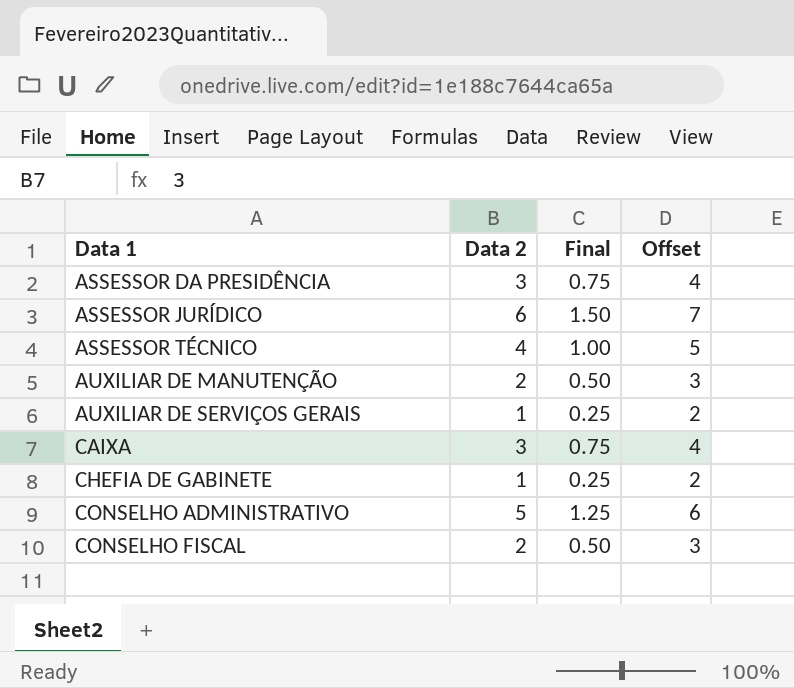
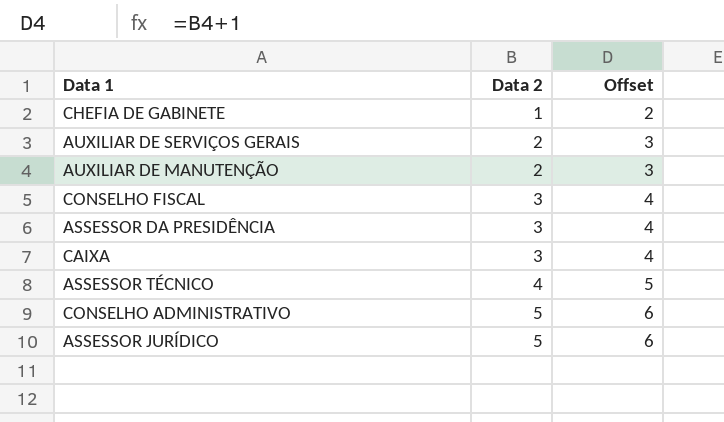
row order: Data 1 ascending -> Data 2 ascending
column Final | formula: [Data 2] * 0.25 -> none
AUXILIAR DE SERVIÇOS GERAIS | Data 2: 1 -> 2
AUXILIAR DE SERVIÇOS GERAIS | Offset: 2 -> 3
CONSELHO FISCAL | Data 2: 2 -> 3
CONSELHO FISCAL | Offset: 3 -> 4
ASSESSOR JURÍDICO | Data 2: 6 -> 5
ASSESSOR JURÍDICO | Offset: 7 -> 6

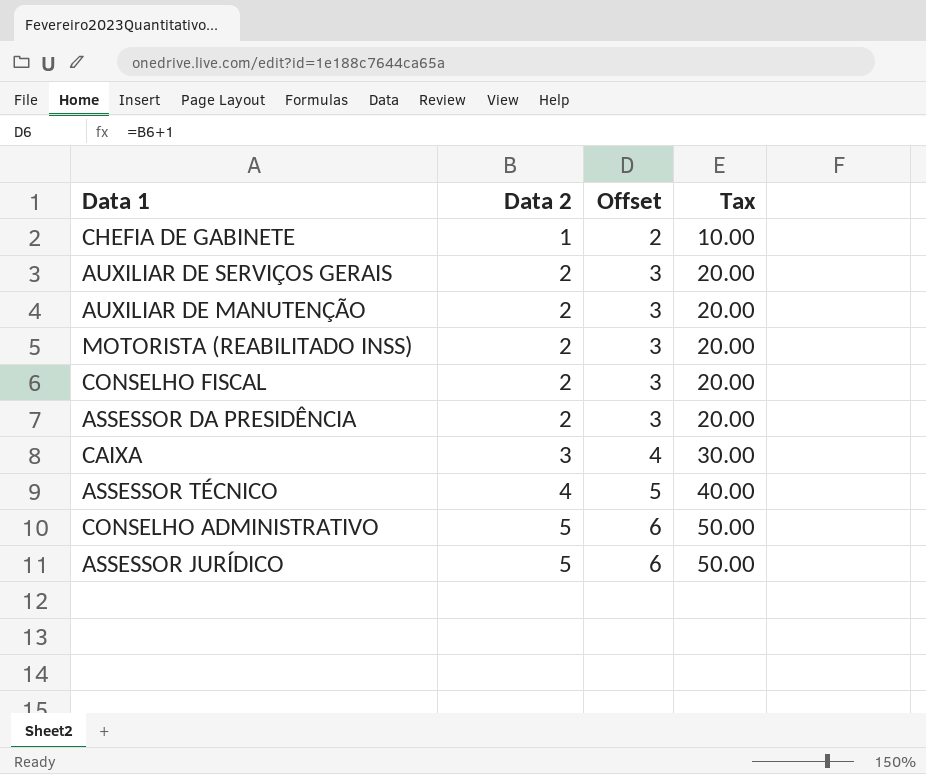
column Tax | formula: none -> [Data 2] * 10
row MOTORISTA (REABILITADO INSS): none -> 2 | 3 | 20.00
CONSELHO FISCAL | Data 2: 3 -> 2
CONSELHO FISCAL | Offset: 4 -> 3
ASSESSOR DA PRESIDÊNCIA | Data 2: 3 -> 2
ASSESSOR DA PRESIDÊNCIA | Offset: 4 -> 3

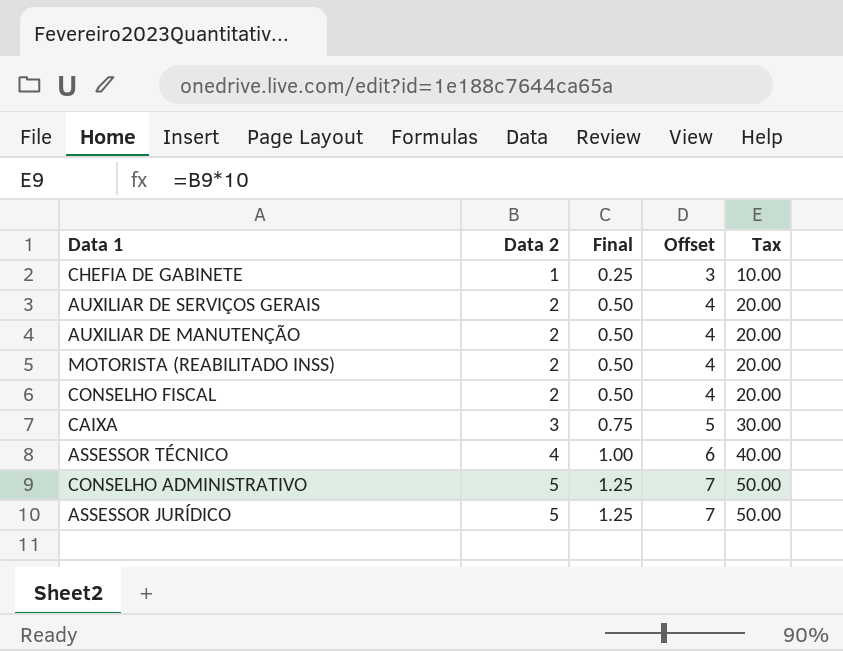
column Final | formula: none -> [Data 2] * 0.25
column Offset | formula: [Data 2] + 1 -> [Data 2] + 2
row ASSESSOR DA PRESIDÊNCIA: 2 | 3 | 20.00 -> none

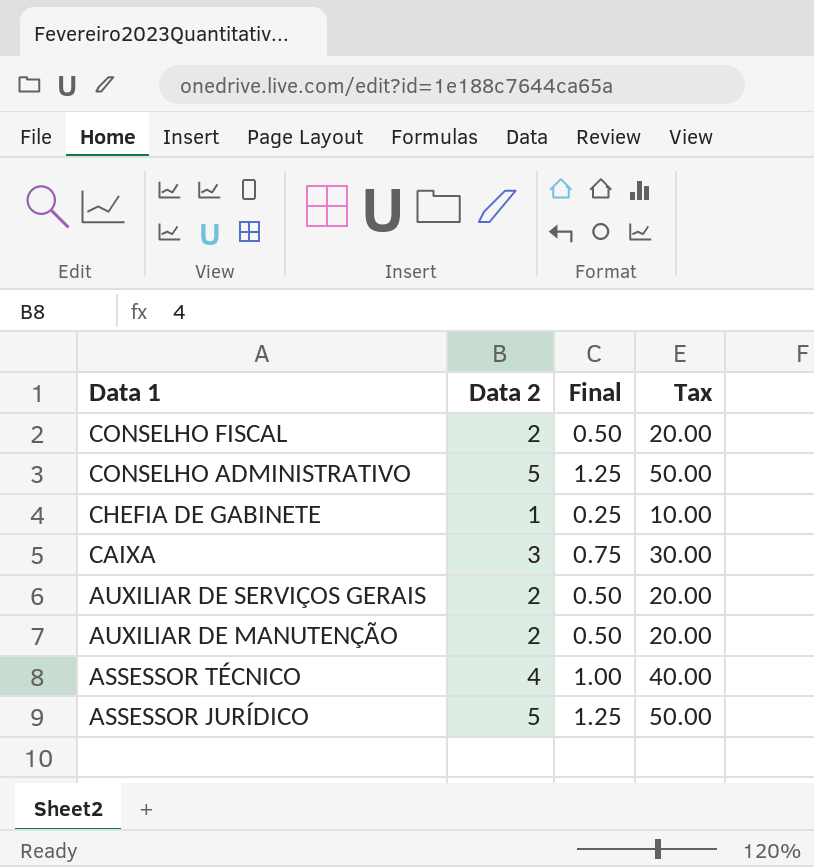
row order: Data 2 ascending -> Data 1 descending
column Offset | formula: [Data 2] + 2 -> none
row MOTORISTA (REABILITADO INSS): 2 | 0.50 | 4 | 20.00 -> none

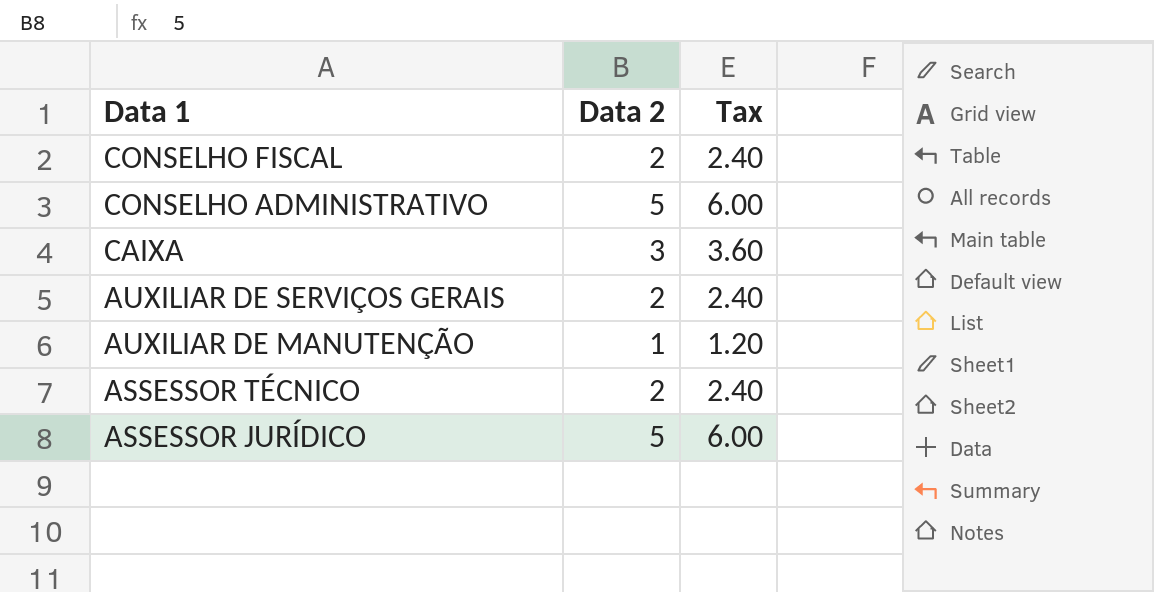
column Final | formula: [Data 2] * 0.25 -> none
column Tax | formula: [Data 2] * 10 -> [Data 2] * 1.2
row CHEFIA DE GABINETE: 1 | 0.25 | 10.00 -> none
AUXILIAR DE MANUTENÇÃO | Data 2: 2 -> 1
ASSESSOR TÉCNICO | Data 2: 4 -> 2

